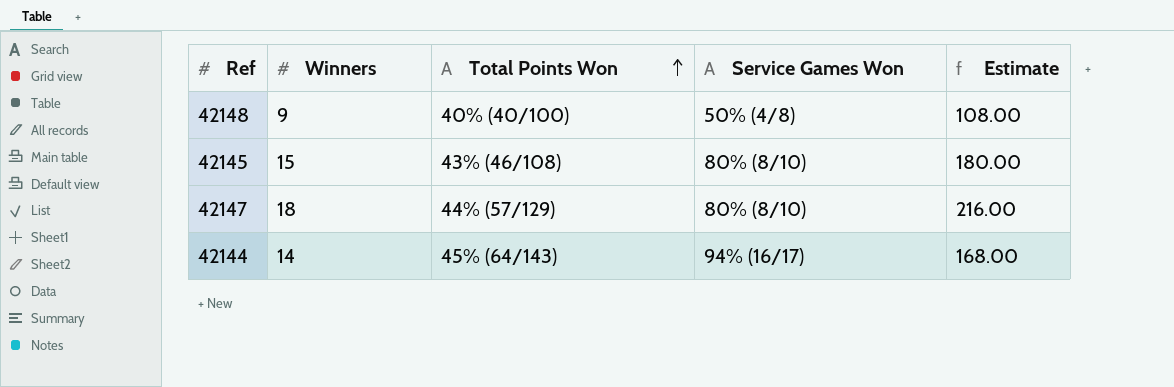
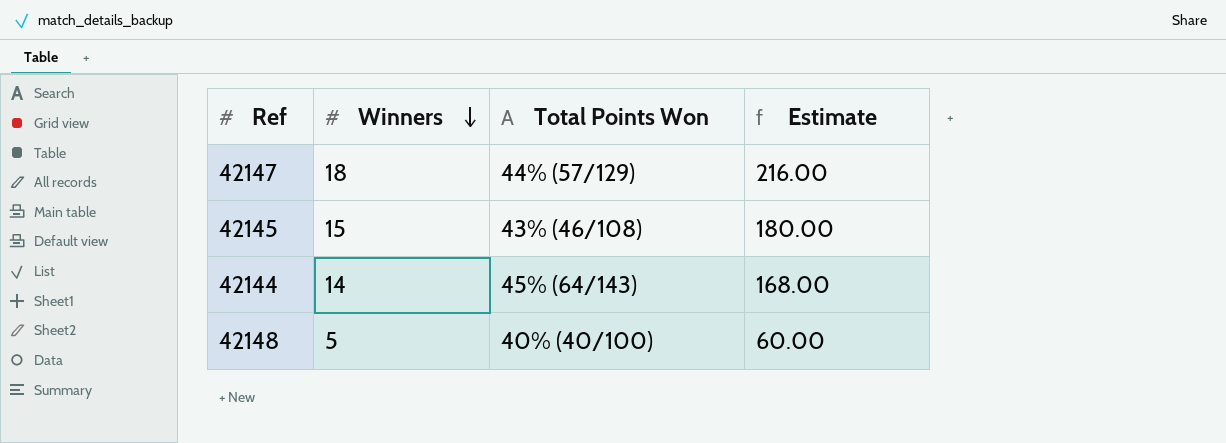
row order: Total Points Won ascending -> Winners descending
column Service Games Won | position: 4 -> none
42148 | Winners: 9 -> 5
42148 | Estimate: 108.00 -> 60.00

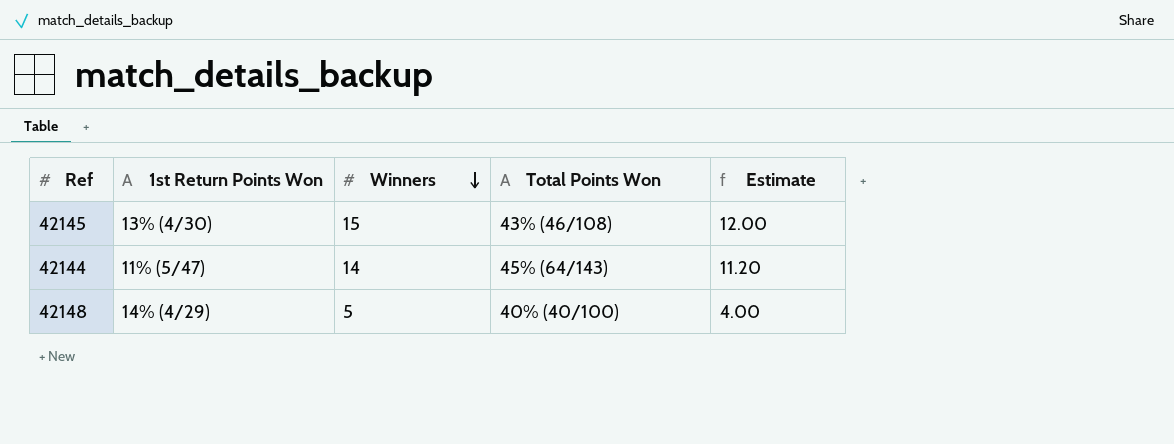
column 1st Return Points Won | position: none -> 2
column Estimate | formula: [Winners] * 12 -> [Winners] * 0.8
row 42147: 18 | 44% (57/129) | 216.00 -> none

